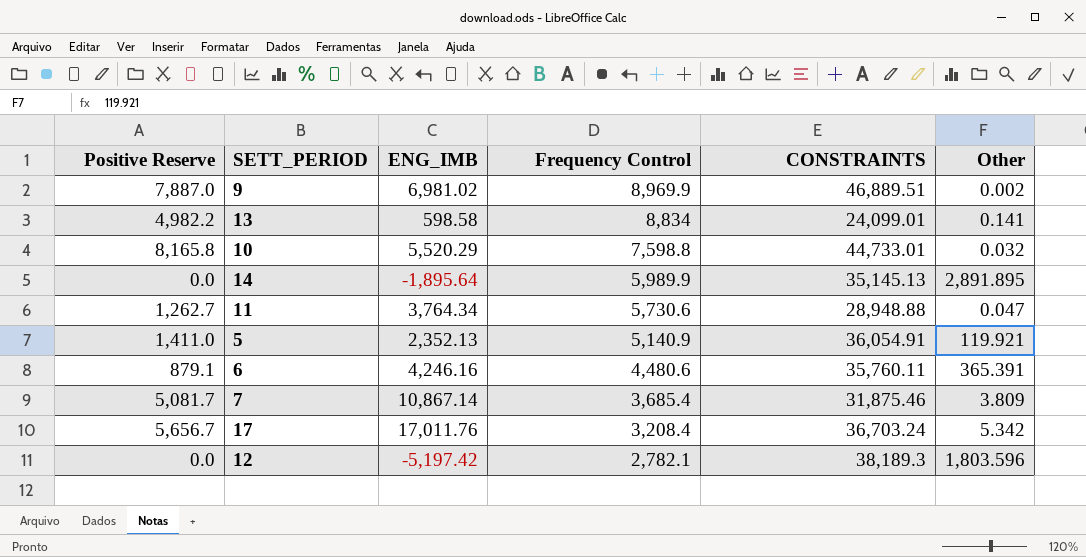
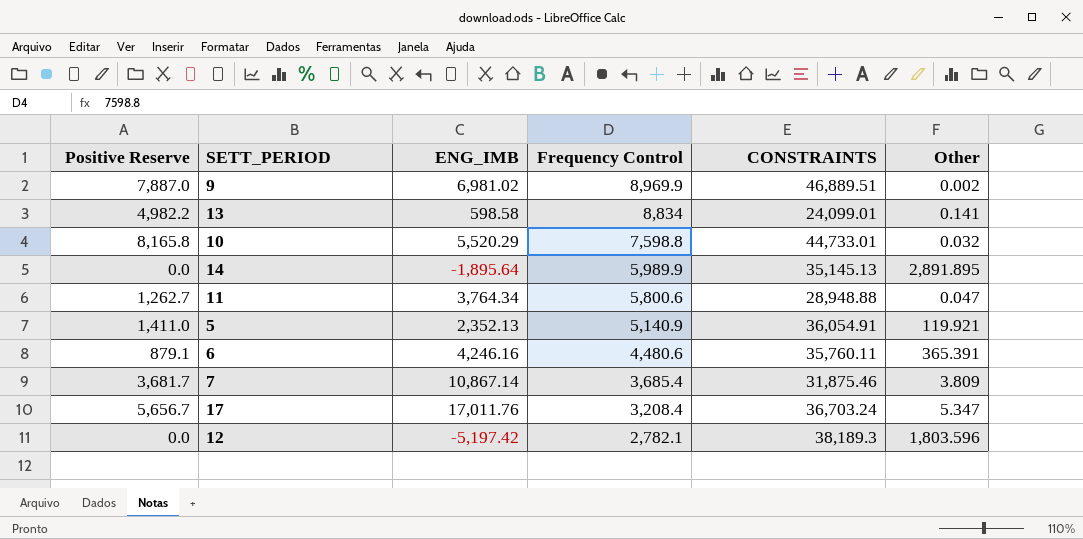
11 | Frequency Control: 5,730.6 -> 5,800.6
7 | Positive Reserve: 5,081.7 -> 3,681.7
17 | Other: 5.342 -> 5.347

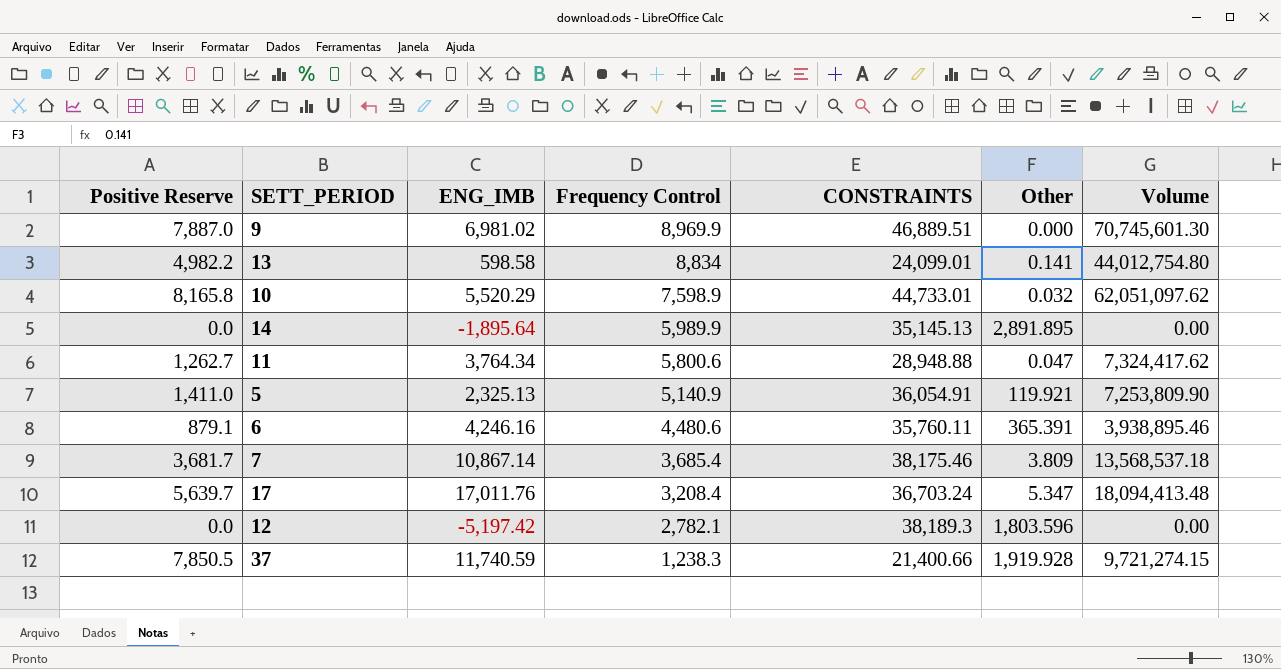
column Volume | formula: none -> [Positive Reserve] * [Frequency Control]
9 | Other: 0.002 -> 0.000
10 | Frequency Control: 7,598.8 -> 7,598.9
5 | ENG_IMB: 2,352.13 -> 2,325.13
7 | CONSTRAINTS: 31,875.46 -> 38,175.46
17 | Positive Reserve: 5,656.7 -> 5,639.7
row 37: none -> 7,850.5 | 11,740.59 | 1,238.3 | 21,400.66 | 1,919.928 | 9,721,274.15

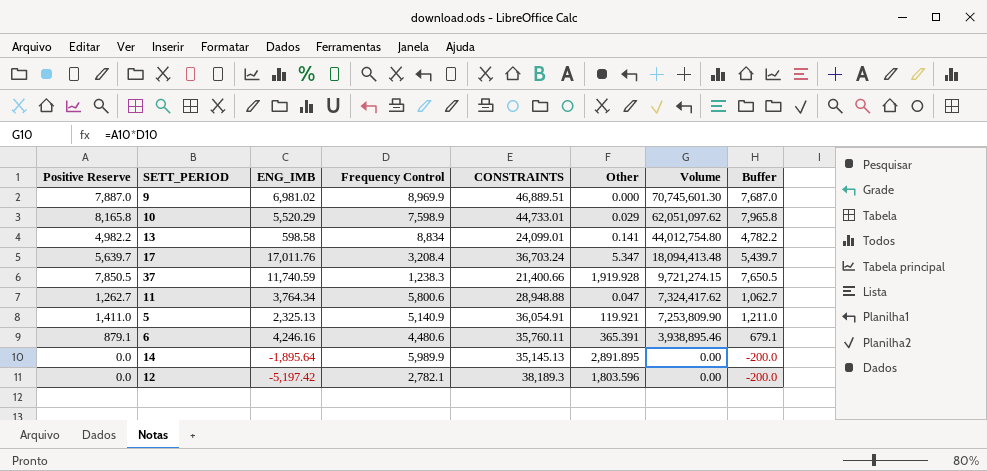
row order: Frequency Control descending -> Volume descending
column Buffer | formula: none -> [Positive Reserve] - 200
row 7: 3,681.7 | 10,867.14 | 3,685.4 | 38,175.46 | 3.809 | 13,568,537.18 -> none
10 | Other: 0.032 -> 0.029

